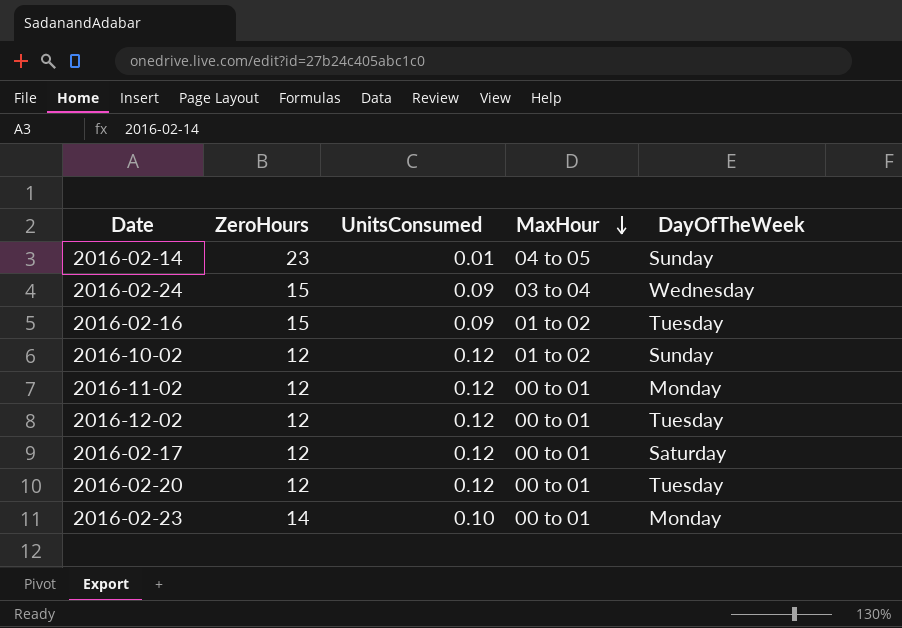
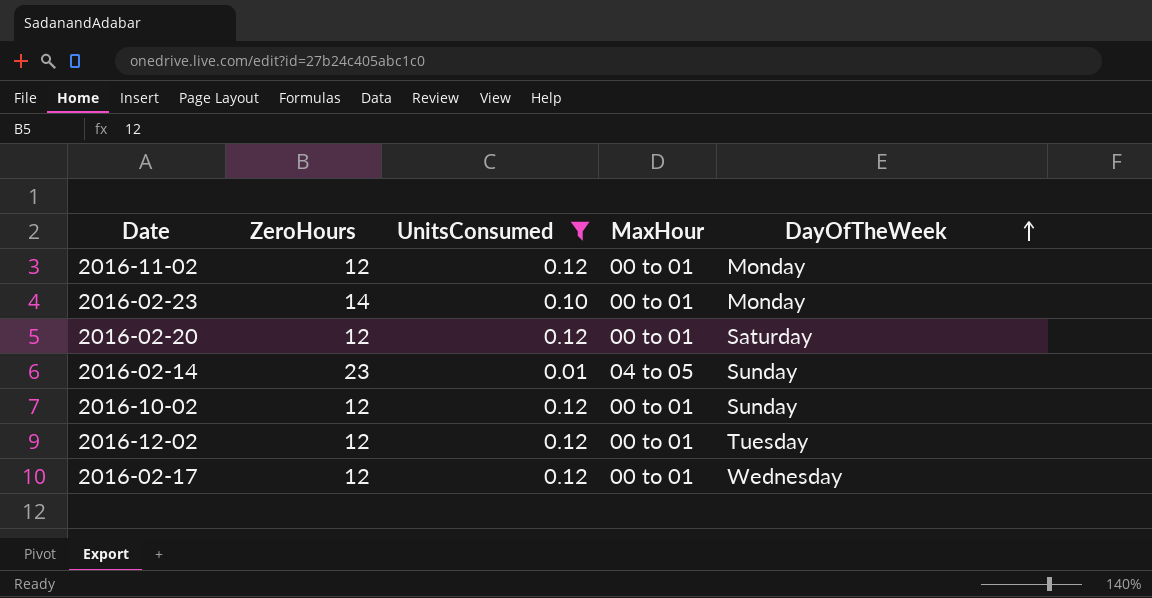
filter: none -> UnitsConsumed != 0.09
row order: MaxHour descending -> DayOfTheWeek ascending
2016-02-20 | DayOfTheWeek: Tuesday -> Saturday
2016-10-02 | MaxHour: 01 to 02 -> 00 to 01
2016-02-17 | DayOfTheWeek: Saturday -> Wednesday

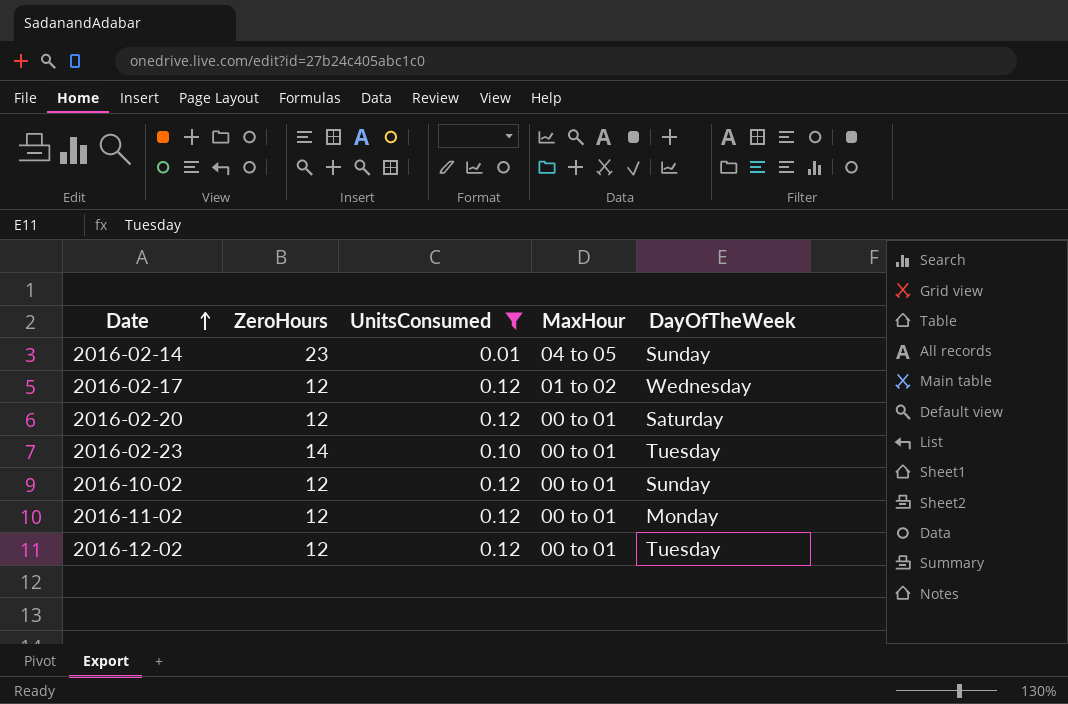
row order: DayOfTheWeek ascending -> Date ascending
2016-02-17 | MaxHour: 00 to 01 -> 01 to 02
2016-02-23 | DayOfTheWeek: Monday -> Tuesday

